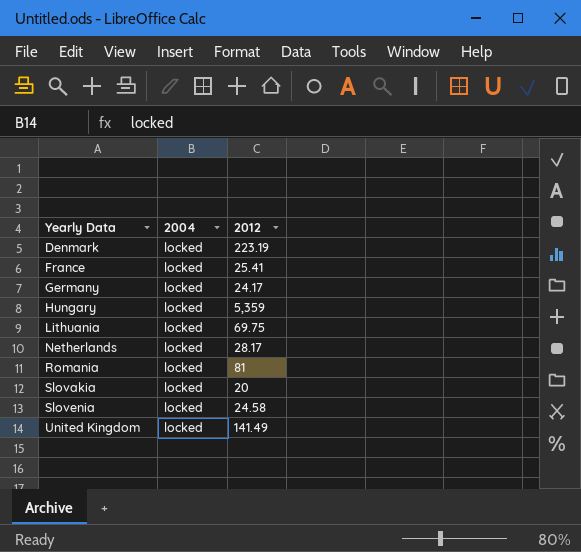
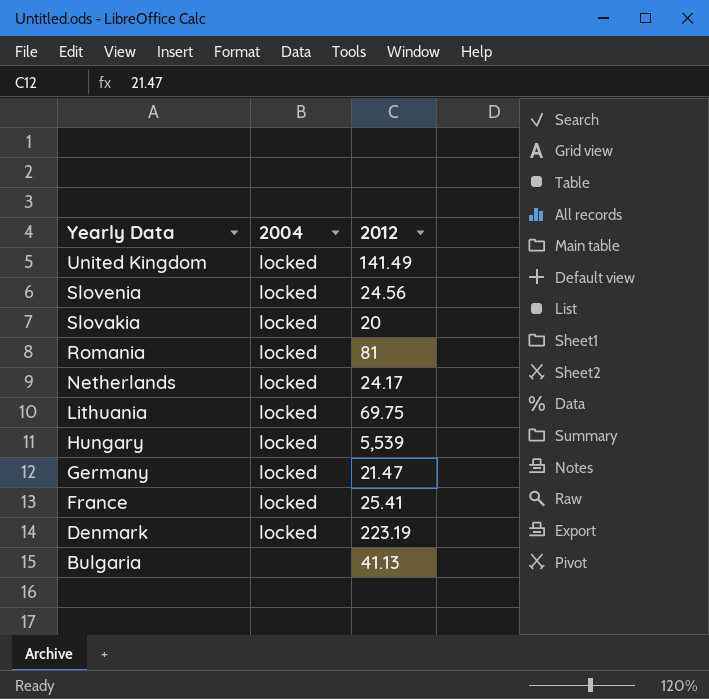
row order: Yearly Data ascending -> Yearly Data descending
Slovenia | 2012: 24.58 -> 24.56
Netherlands | 2012: 28.17 -> 24.17
Hungary | 2012: 5,359 -> 5,539
Germany | 2012: 24.17 -> 21.47
row Bulgaria: none -> none | 41.13

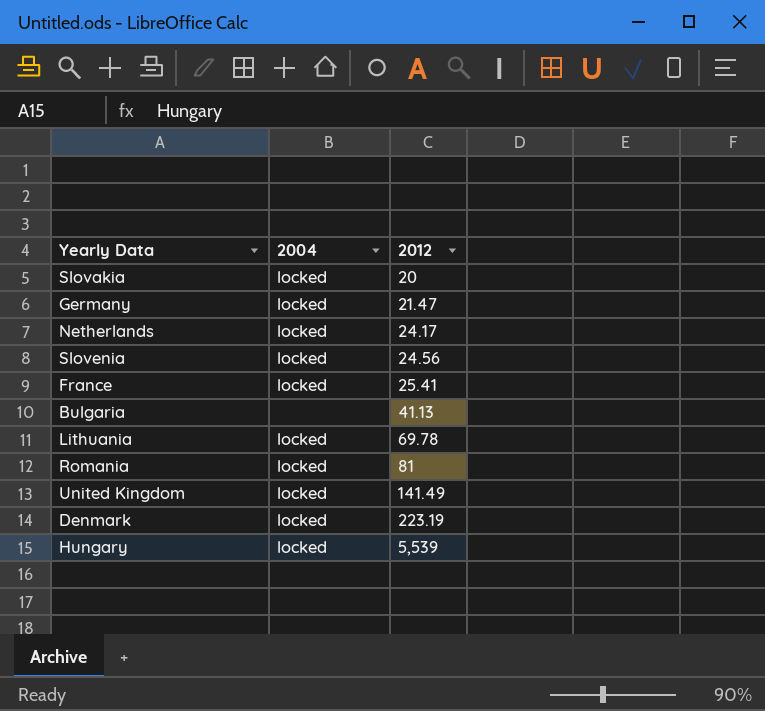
row order: Yearly Data descending -> 2012 ascending
Lithuania | 2012: 69.75 -> 69.78

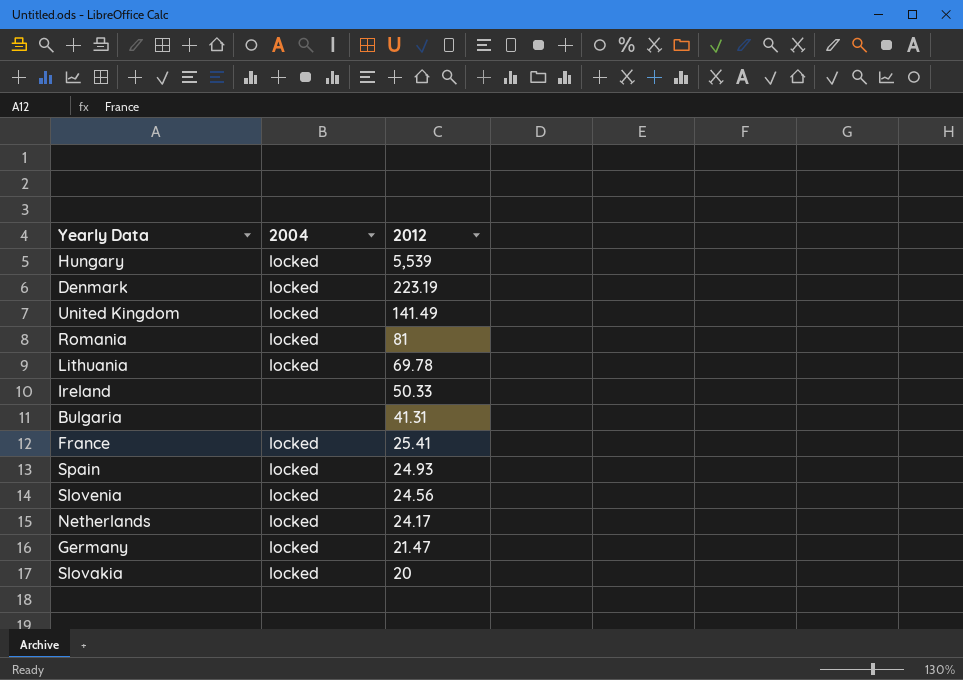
row order: 2012 ascending -> 2012 descending
row Ireland: none -> none | 50.33
Bulgaria | 2012: 41.13 -> 41.31
row Spain: none -> locked | 24.93

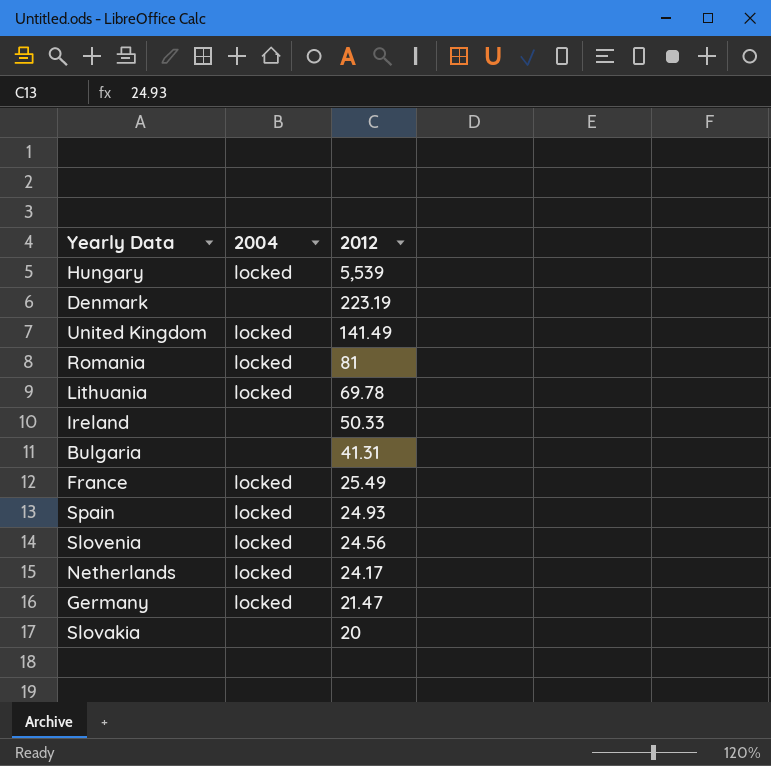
Denmark | 2004: locked -> none
France | 2012: 25.41 -> 25.49
Slovakia | 2004: locked -> none

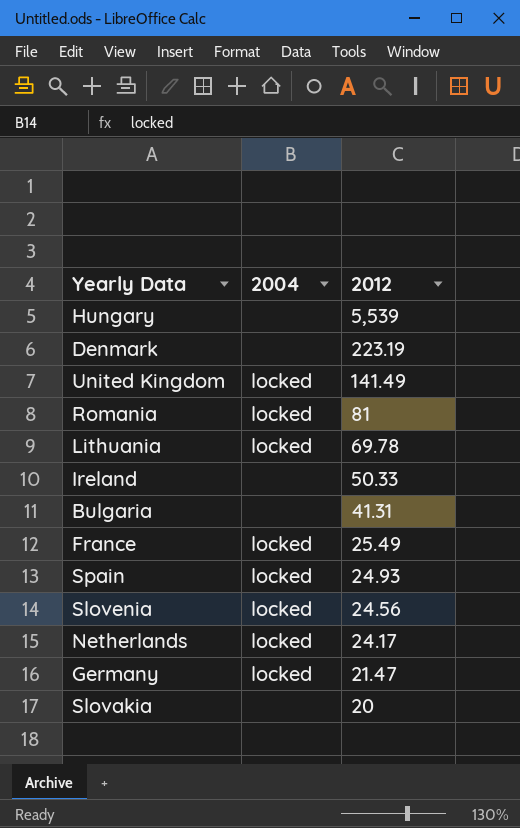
Hungary | 2004: locked -> none

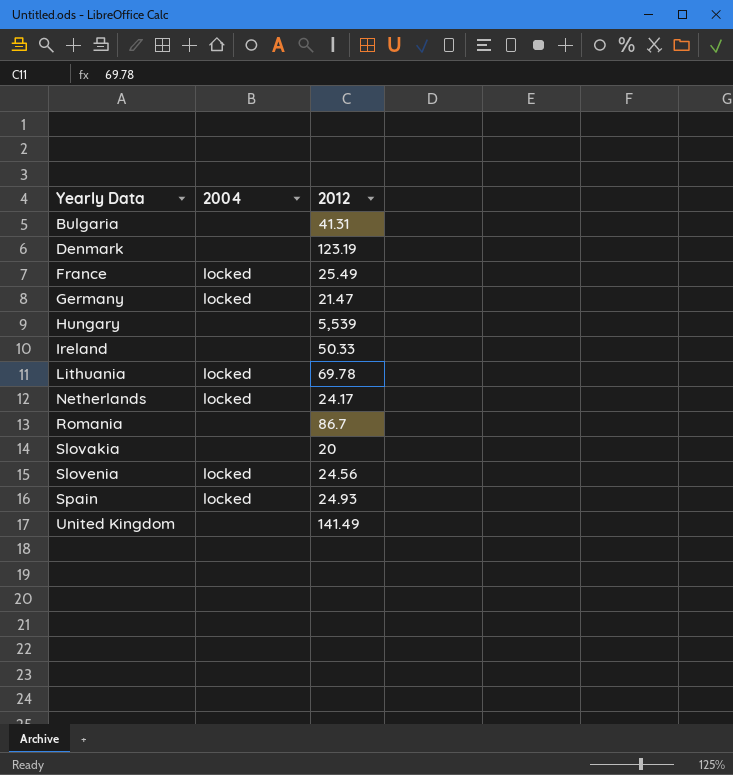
row order: 2012 descending -> Yearly Data ascending
Denmark | 2012: 223.19 -> 123.19
Romania | 2004: locked -> none
Romania | 2012: 81 -> 86.7
United Kingdom | 2004: locked -> none

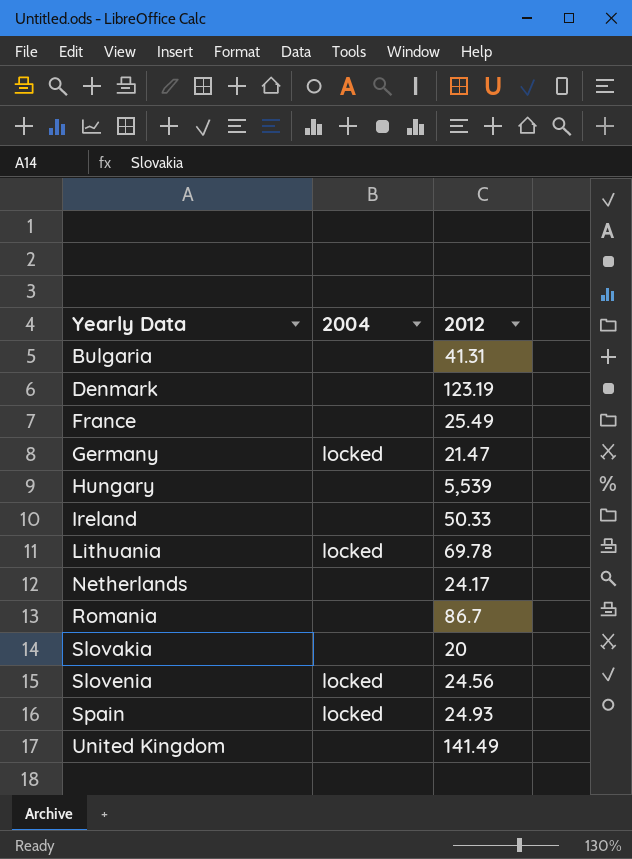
France | 2004: locked -> none
Netherlands | 2004: locked -> none

